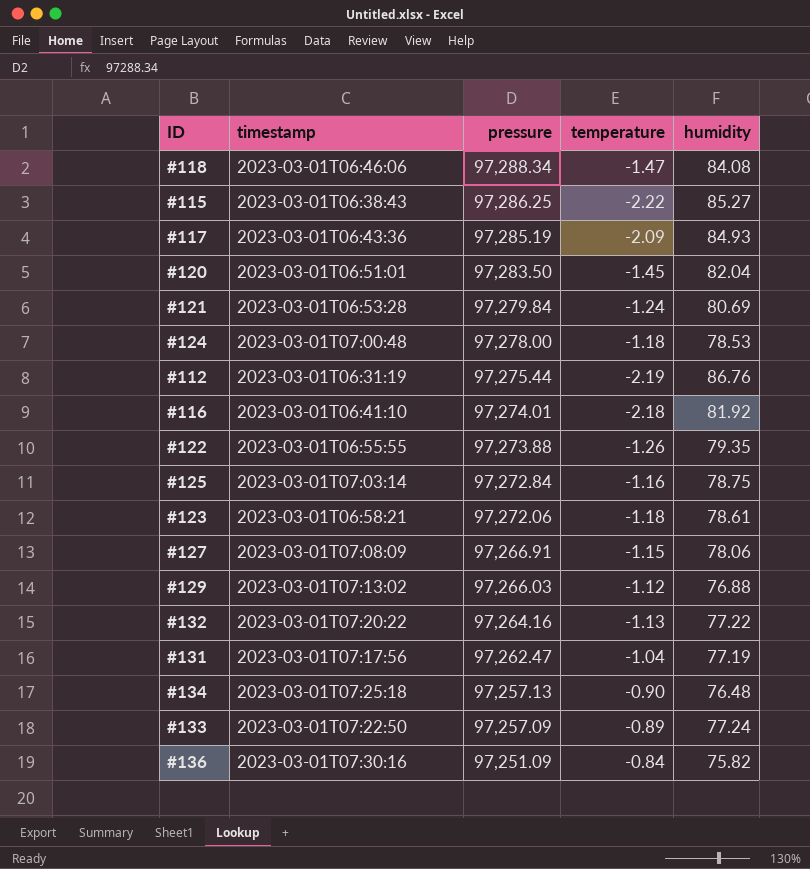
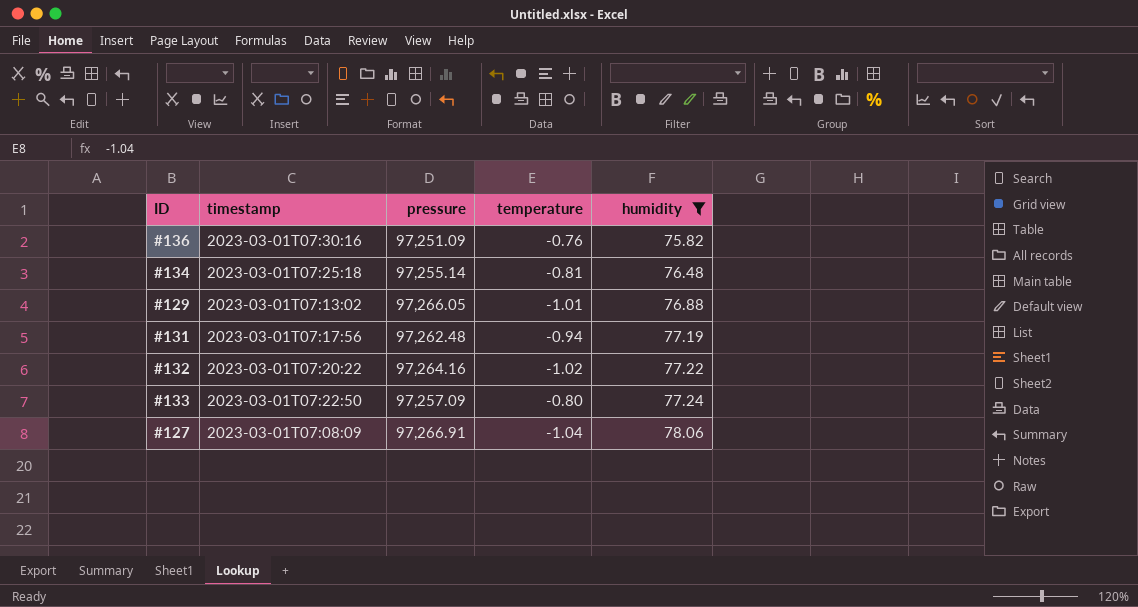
filter: none -> humidity <= 78.06
row order: pressure descending -> humidity ascending
#136 | temperature: -0.84 -> -0.76
#134 | pressure: 97,257.13 -> 97,255.14
#134 | temperature: -0.90 -> -0.81
#129 | pressure: 97,266.03 -> 97,266.05
#129 | temperature: -1.12 -> -1.01
#131 | pressure: 97,262.47 -> 97,262.48
#131 | temperature: -1.04 -> -0.94
#132 | temperature: -1.13 -> -1.02
#133 | temperature: -0.89 -> -0.80
#127 | temperature: -1.15 -> -1.04

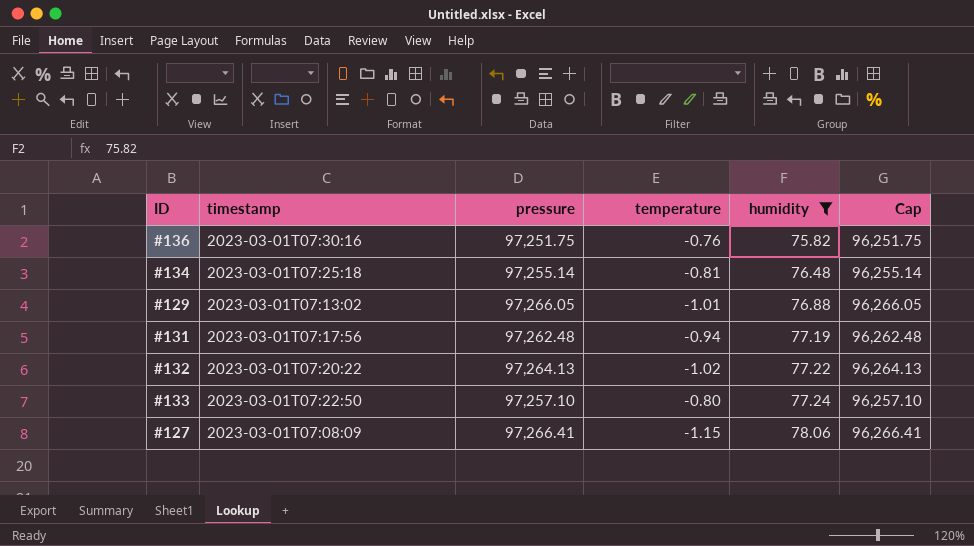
column Cap | formula: none -> [pressure] - 1000
#136 | pressure: 97,251.09 -> 97,251.75
#132 | pressure: 97,264.16 -> 97,264.13
#133 | pressure: 97,257.09 -> 97,257.10
#127 | pressure: 97,266.91 -> 97,266.41
#127 | temperature: -1.04 -> -1.15

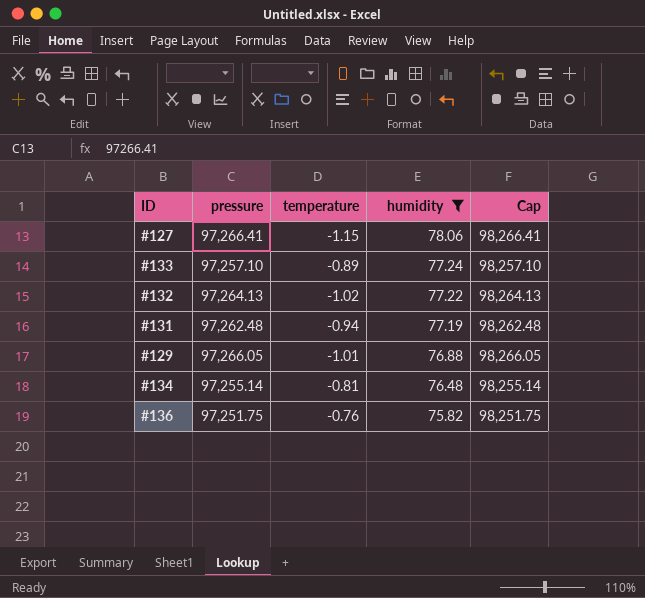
row order: humidity ascending -> humidity descending
column timestamp | position: 2 -> none
column Cap | formula: [pressure] - 1000 -> [pressure] + 1000
#133 | temperature: -0.80 -> -0.89

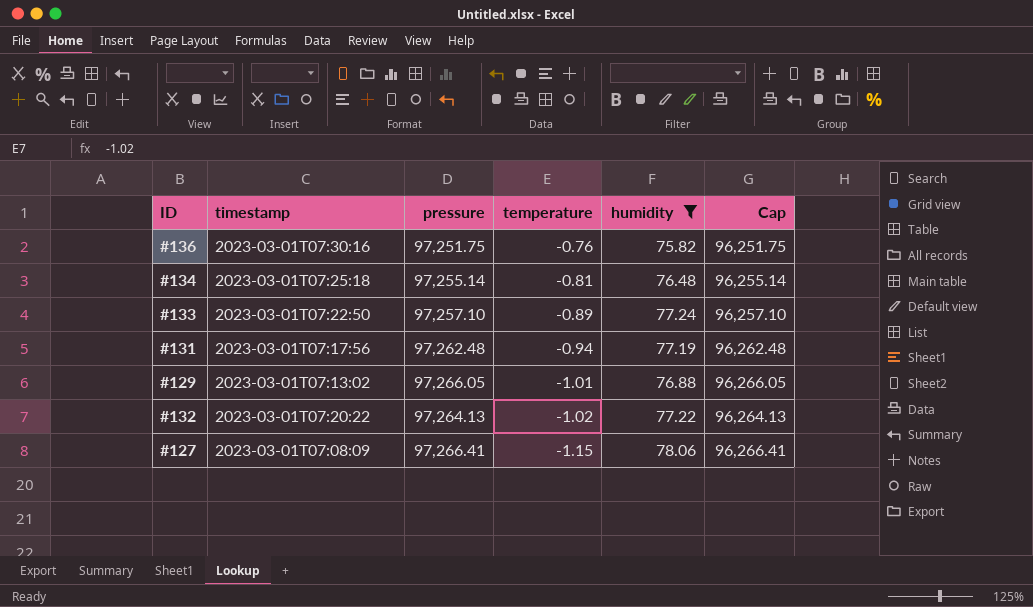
row order: humidity descending -> temperature descending
column timestamp | position: none -> 2
column Cap | formula: [pressure] + 1000 -> [pressure] - 1000

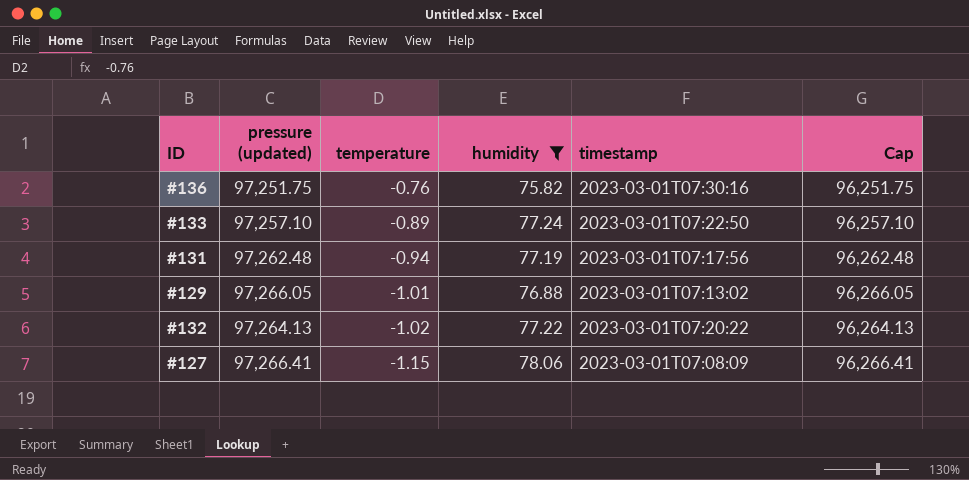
column name: pressure -> pressure (updated)
column timestamp | position: 2 -> 5
row #134: 2023-03-01T07:25:18 | 97,255.14 | -0.81 | 76.48 | 96,255.14 -> none

